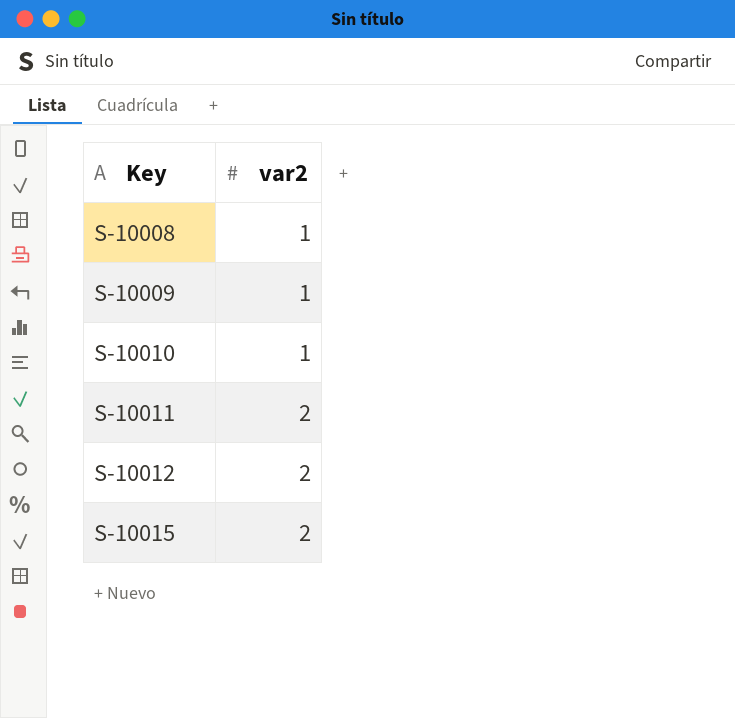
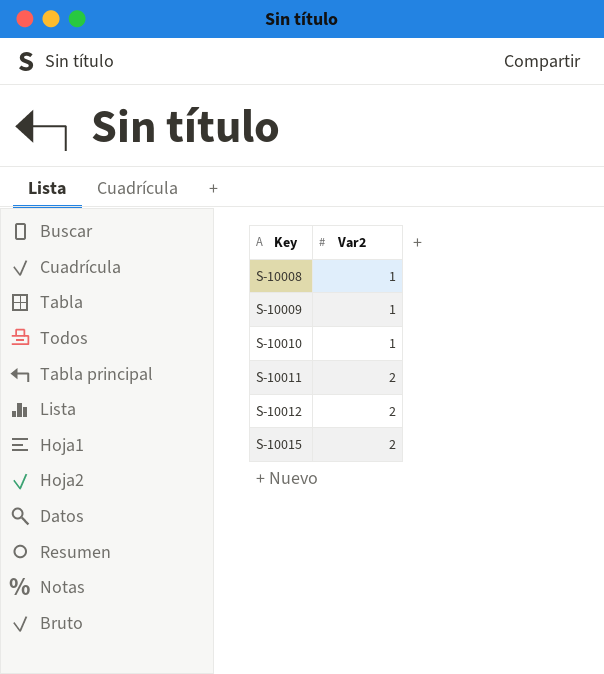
column name: var2 -> Var2

